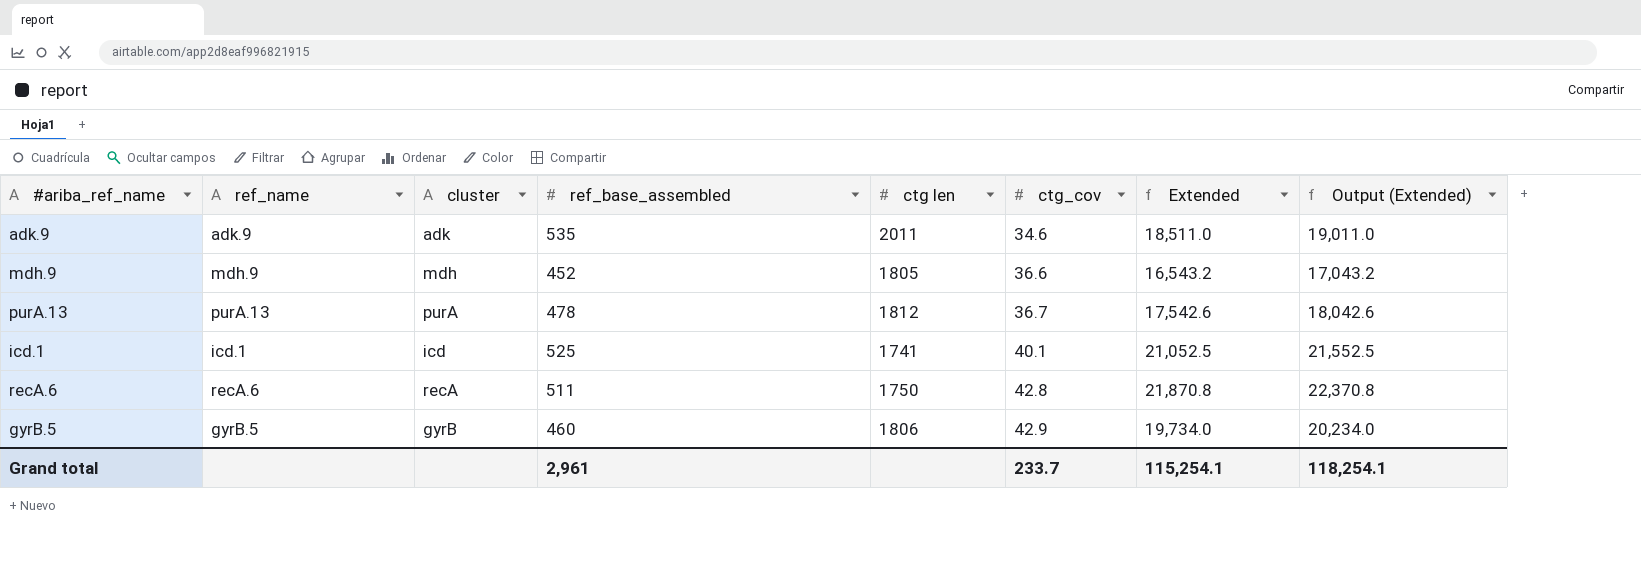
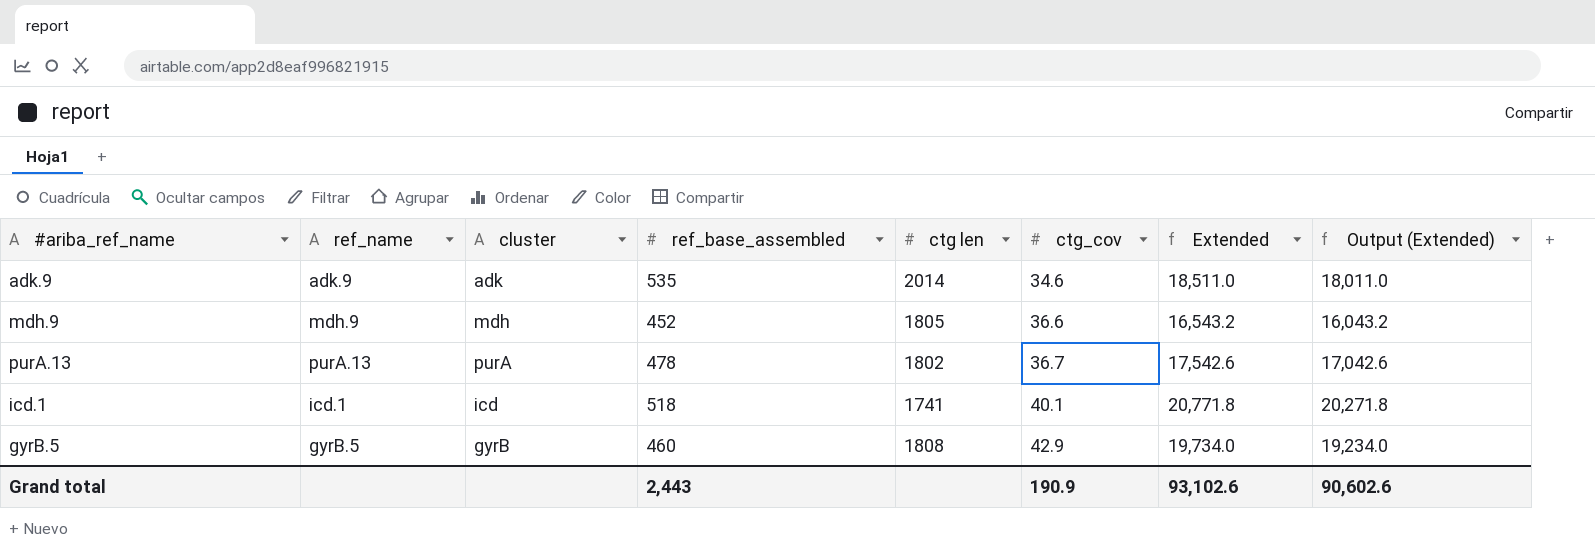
column Output (Extended) | formula: [Extended] + 500 -> [Extended] - 500
row recA.6: recA.6 | recA | 511 | 1750 | 42.8 | 21,870.8 | 22,370.8 -> none
adk.9 | ctg len: 2011 -> 2014
purA.13 | ctg len: 1812 -> 1802
icd.1 | ref_base_assembled: 525 -> 518
icd.1 | Extended: 21,052.5 -> 20,771.8
gyrB.5 | ctg len: 1806 -> 1808
Grand total | ref_base_assembled: 2,961 -> 2,443
Grand total | ctg_cov: 233.7 -> 190.9
Grand total | Extended: 115,254.1 -> 93,102.6
Grand total | Output (Extended): 118,254.1 -> 90,602.6

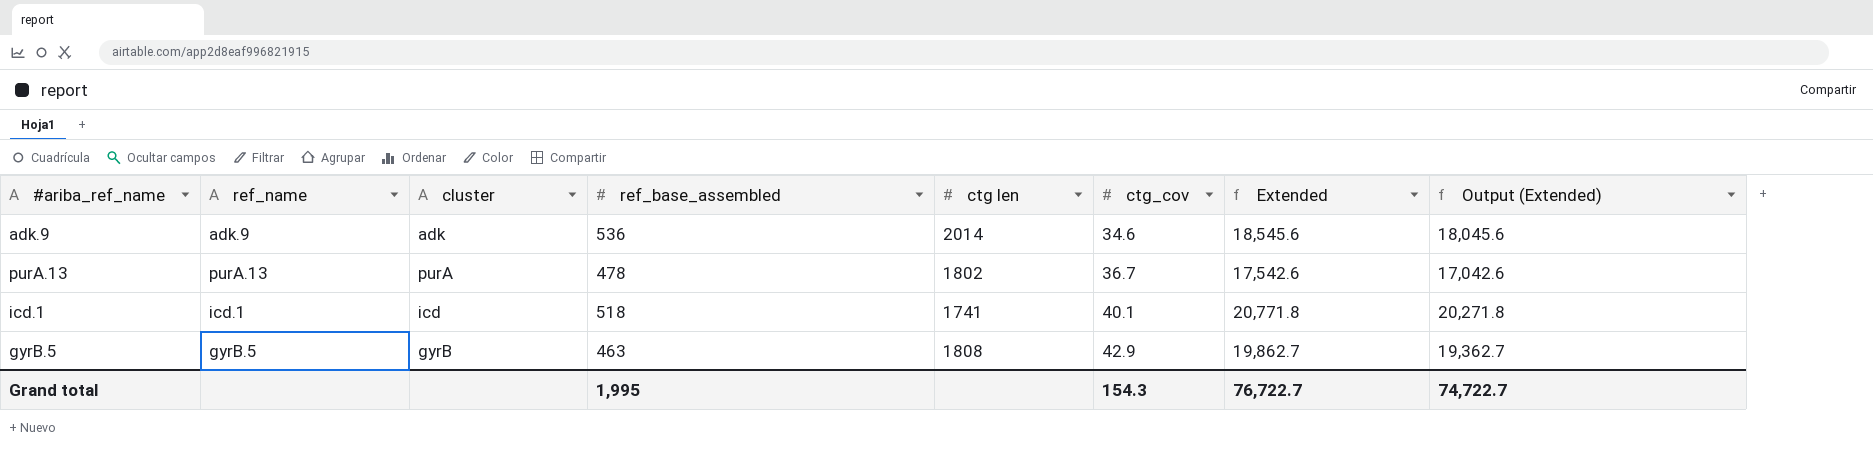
row mdh.9: mdh.9 | mdh | 452 | 1805 | 36.6 | 16,543.2 | 16,043.2 -> none
adk.9 | ref_base_assembled: 535 -> 536
adk.9 | Extended: 18,511.0 -> 18,545.6
adk.9 | Output (Extended): 18,011.0 -> 18,045.6
gyrB.5 | ref_base_assembled: 460 -> 463
gyrB.5 | Extended: 19,734.0 -> 19,862.7
gyrB.5 | Output (Extended): 19,234.0 -> 19,362.7
Grand total | ref_base_assembled: 2,443 -> 1,995
Grand total | ctg_cov: 190.9 -> 154.3
Grand total | Extended: 93,102.6 -> 76,722.7
Grand total | Output (Extended): 90,602.6 -> 74,722.7

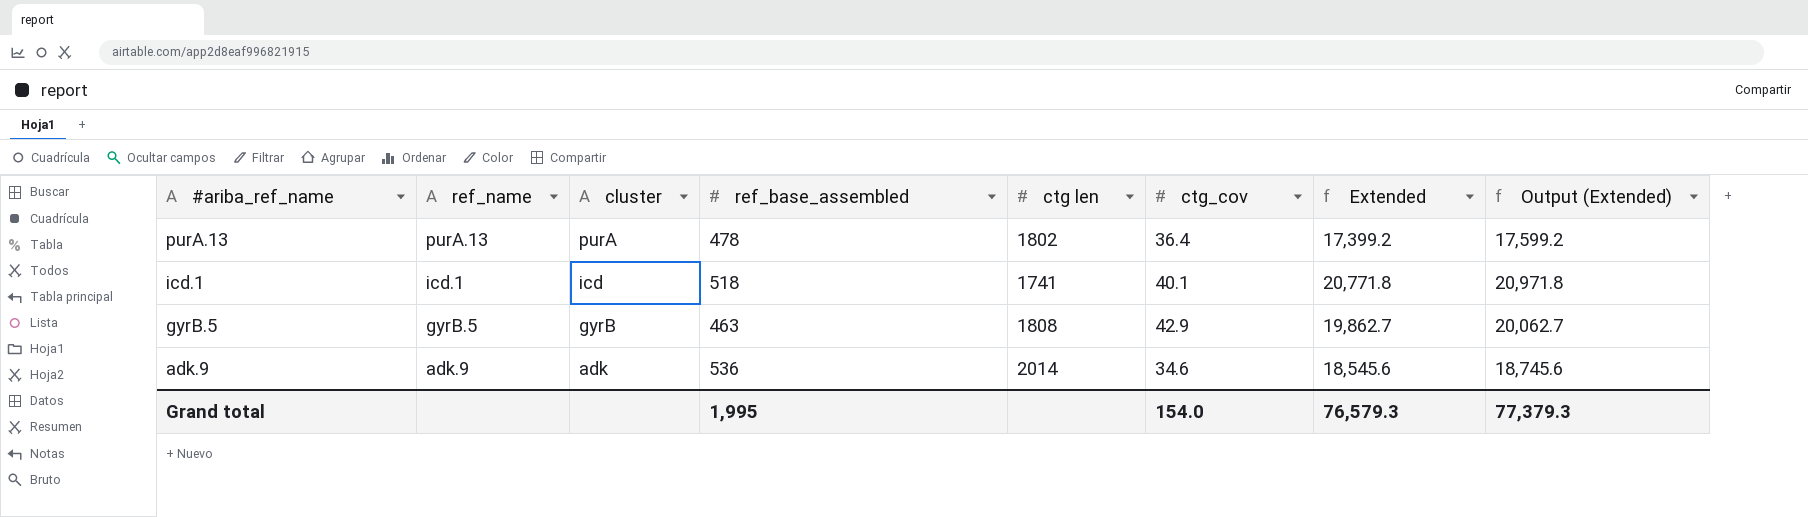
row order: ctg_cov ascending -> #ariba_ref_name descending
column Output (Extended) | formula: [Extended] - 500 -> [Extended] + 200
purA.13 | ctg_cov: 36.7 -> 36.4
purA.13 | Extended: 17,542.6 -> 17,399.2
Grand total | ctg_cov: 154.3 -> 154.0
Grand total | Extended: 76,722.7 -> 76,579.3
Grand total | Output (Extended): 74,722.7 -> 77,379.3

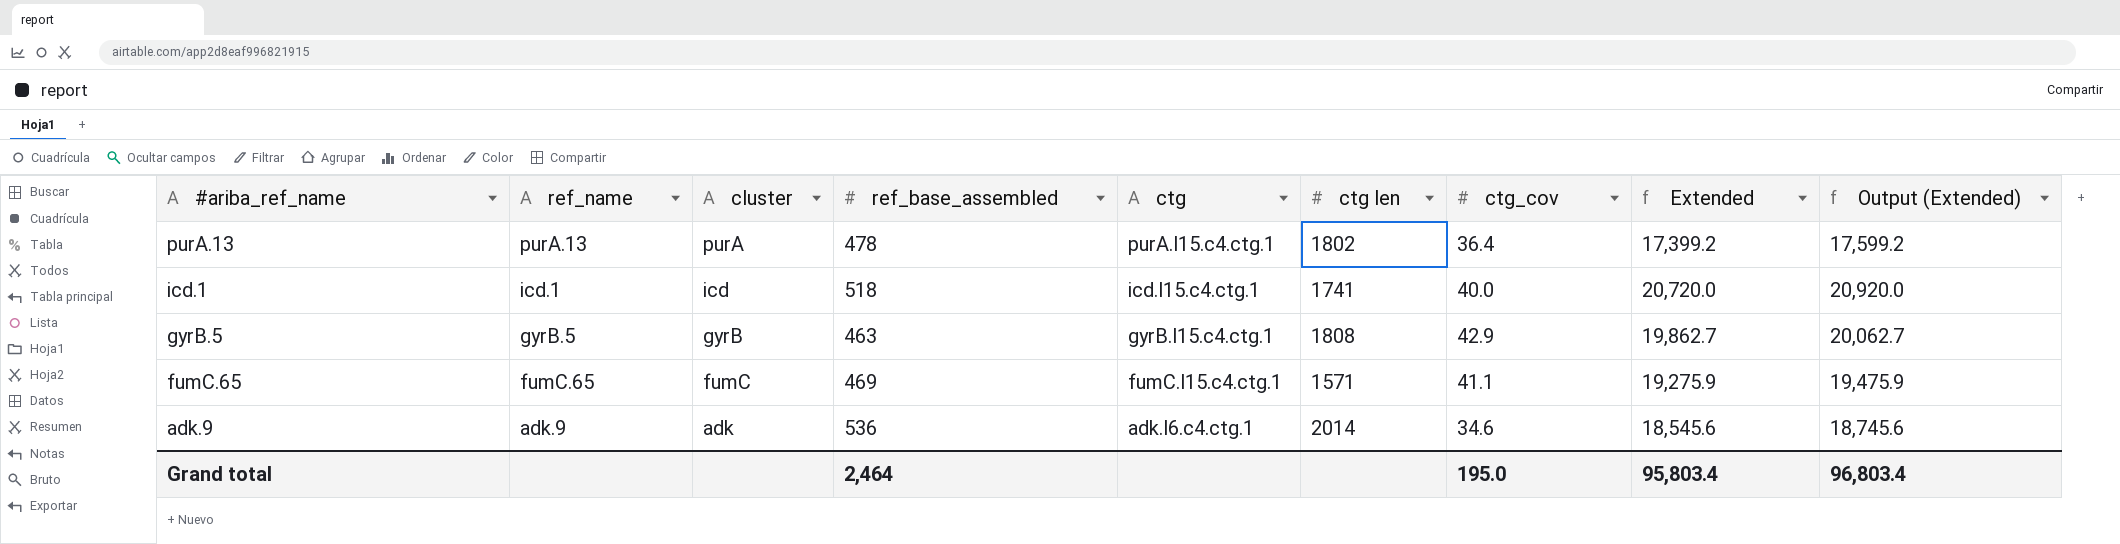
column ctg | position: none -> 5
icd.1 | ctg_cov: 40.1 -> 40.0
icd.1 | Extended: 20,771.8 -> 20,720.0
icd.1 | Output (Extended): 20,971.8 -> 20,920.0
row fumC.65: none -> fumC.65 | fumC | 469 | fumC.l15.c4.ctg.1 | 1571 | 41.1 | 19,275.9 | 19,475.9
Grand total | ref_base_assembled: 1,995 -> 2,464
Grand total | ctg_cov: 154.0 -> 195.0
Grand total | Extended: 76,579.3 -> 95,803.4
Grand total | Output (Extended): 77,379.3 -> 96,803.4

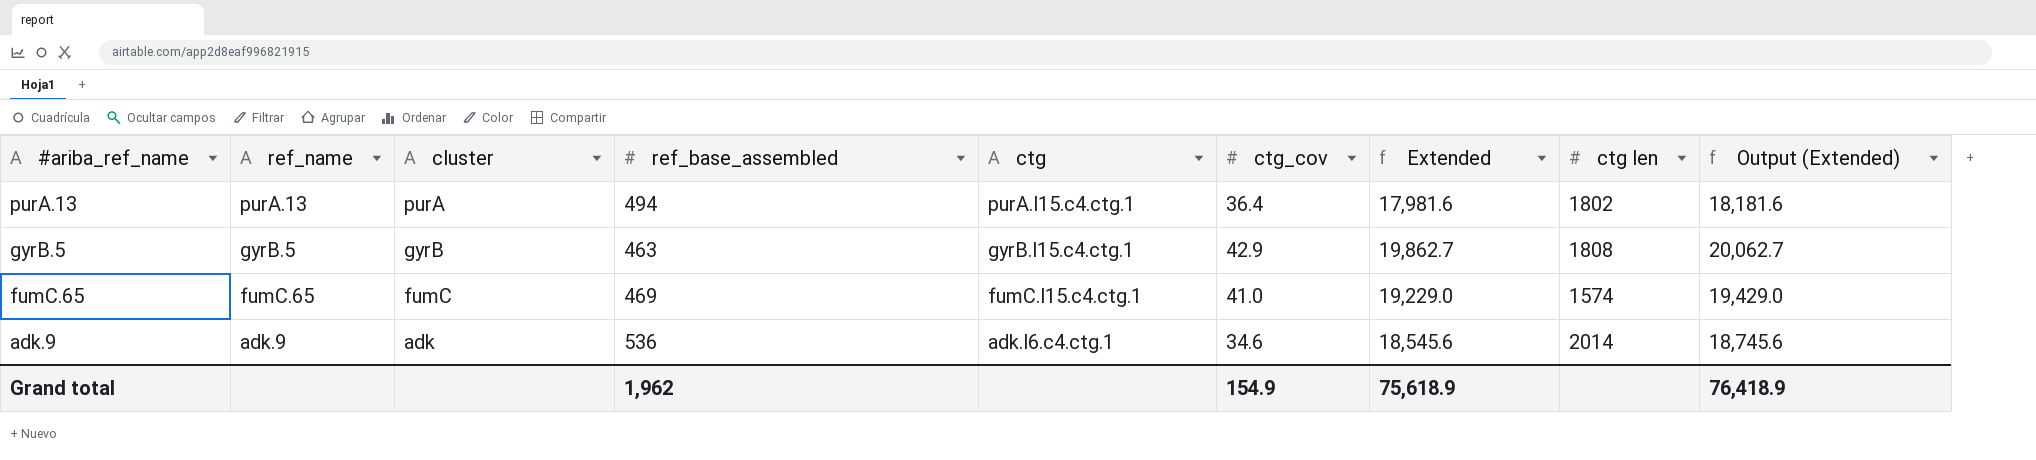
column ctg len | position: 6 -> 8
row icd.1: icd.1 | icd | 518 | icd.l15.c4.ctg.1 | 1741 | 40.0 | 20,720.0 | 20,920.0 -> none
purA.13 | ref_base_assembled: 478 -> 494
purA.13 | Extended: 17,399.2 -> 17,981.6
purA.13 | Output (Extended): 17,599.2 -> 18,181.6
fumC.65 | ctg_cov: 41.1 -> 41.0
fumC.65 | Extended: 19,275.9 -> 19,229.0
fumC.65 | ctg len: 1571 -> 1574
fumC.65 | Output (Extended): 19,475.9 -> 19,429.0
Grand total | ref_base_assembled: 2,464 -> 1,962
Grand total | ctg_cov: 195.0 -> 154.9
Grand total | Extended: 95,803.4 -> 75,618.9
Grand total | Output (Extended): 96,803.4 -> 76,418.9

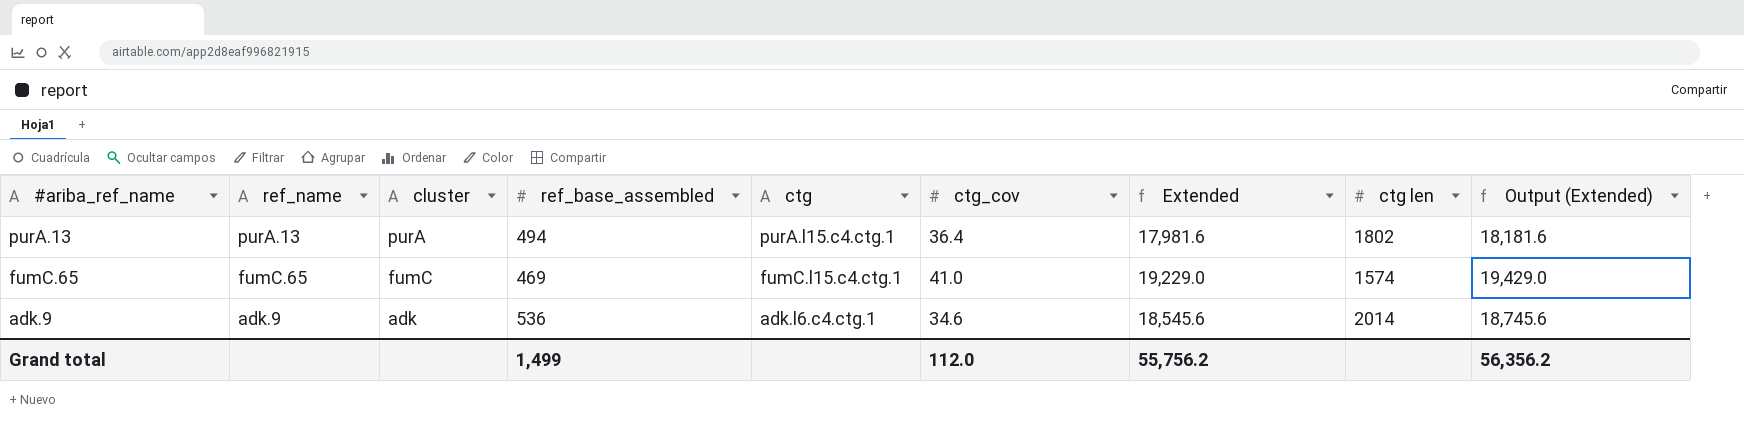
row gyrB.5: gyrB.5 | gyrB | 463 | gyrB.l15.c4.ctg.1 | 42.9 | 19,862.7 | 1808 | 20,062.7 -> none
Grand total | ref_base_assembled: 1,962 -> 1,499
Grand total | ctg_cov: 154.9 -> 112.0
Grand total | Extended: 75,618.9 -> 55,756.2
Grand total | Output (Extended): 76,418.9 -> 56,356.2

